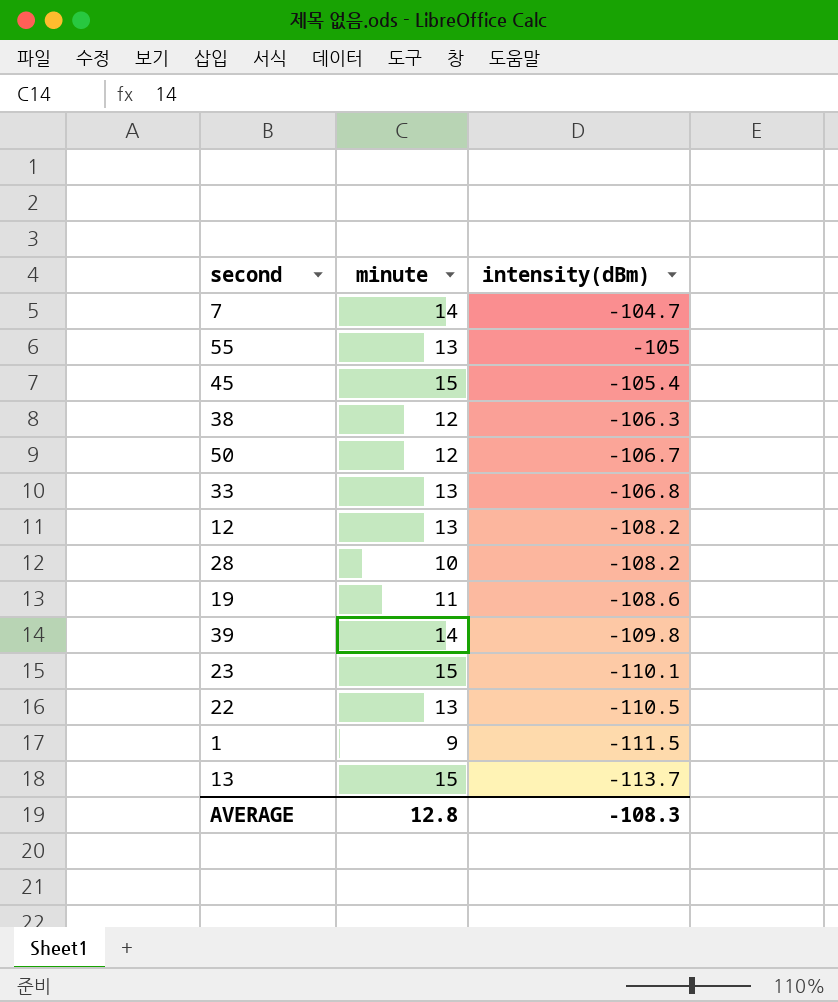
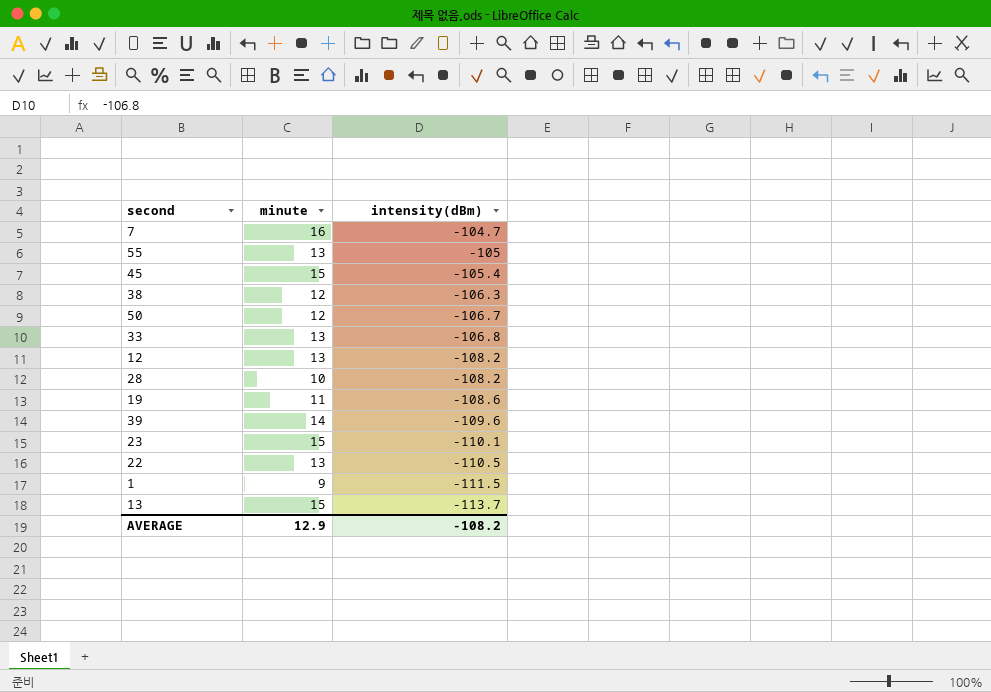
7 | minute: 14 -> 16
39 | intensity(dBm): -109.8 -> -109.6
AVERAGE | minute: 12.8 -> 12.9
AVERAGE | intensity(dBm): -108.3 -> -108.2

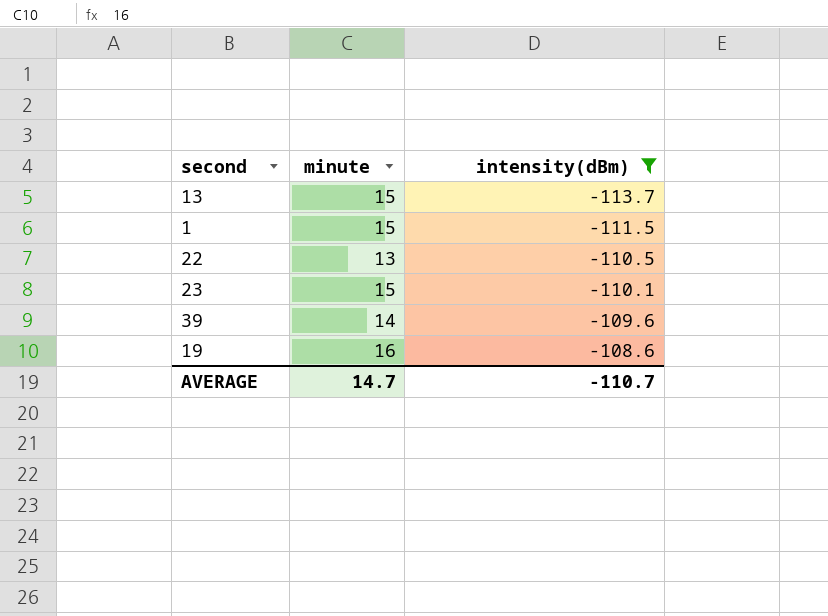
filter: none -> intensity(dBm) <= -108.6
row order: intensity(dBm) descending -> intensity(dBm) ascending
1 | minute: 9 -> 15
19 | minute: 11 -> 16
AVERAGE | minute: 12.9 -> 14.7
AVERAGE | intensity(dBm): -108.2 -> -110.7

